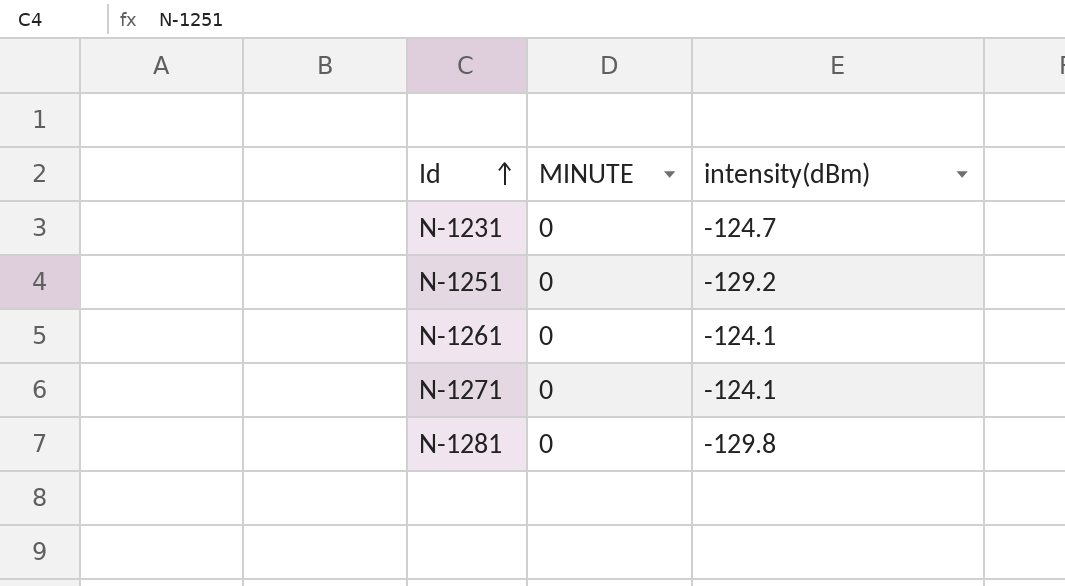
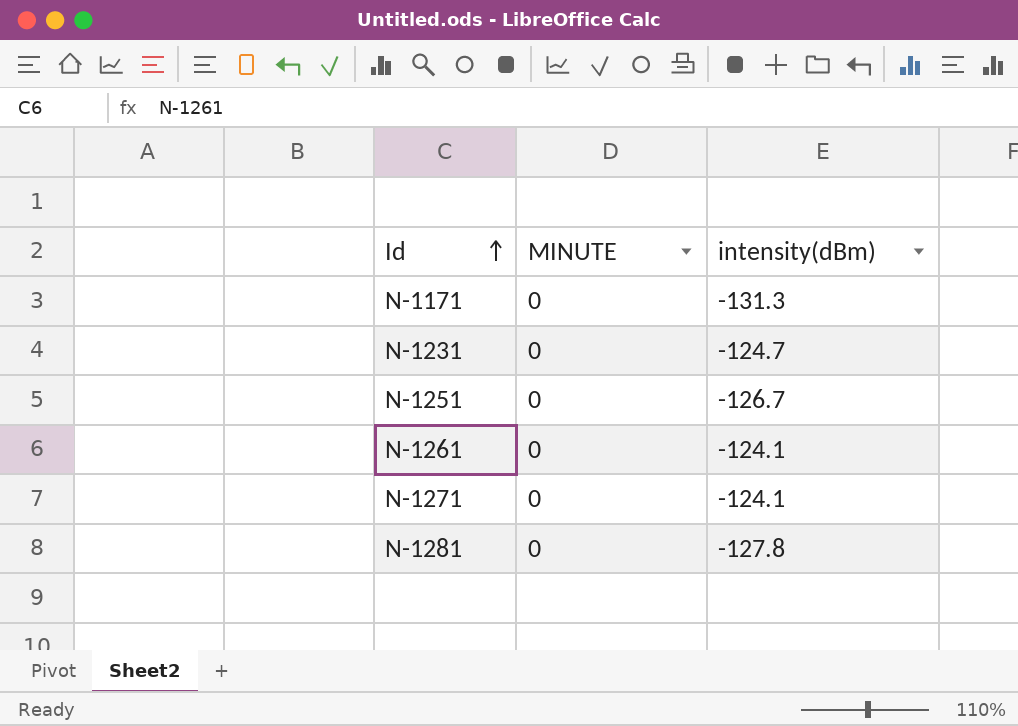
row N-1171: none -> 0 | -131.3
N-1251 | intensity(dBm): -129.2 -> -126.7
N-1281 | intensity(dBm): -129.8 -> -127.8

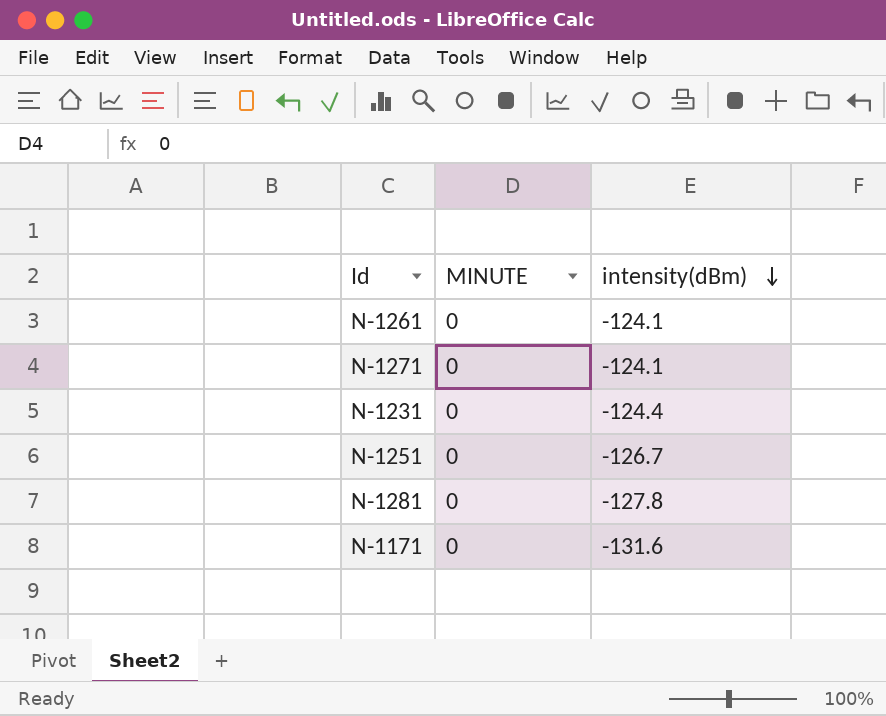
row order: Id ascending -> intensity(dBm) descending
N-1231 | intensity(dBm): -124.7 -> -124.4
N-1171 | intensity(dBm): -131.3 -> -131.6

